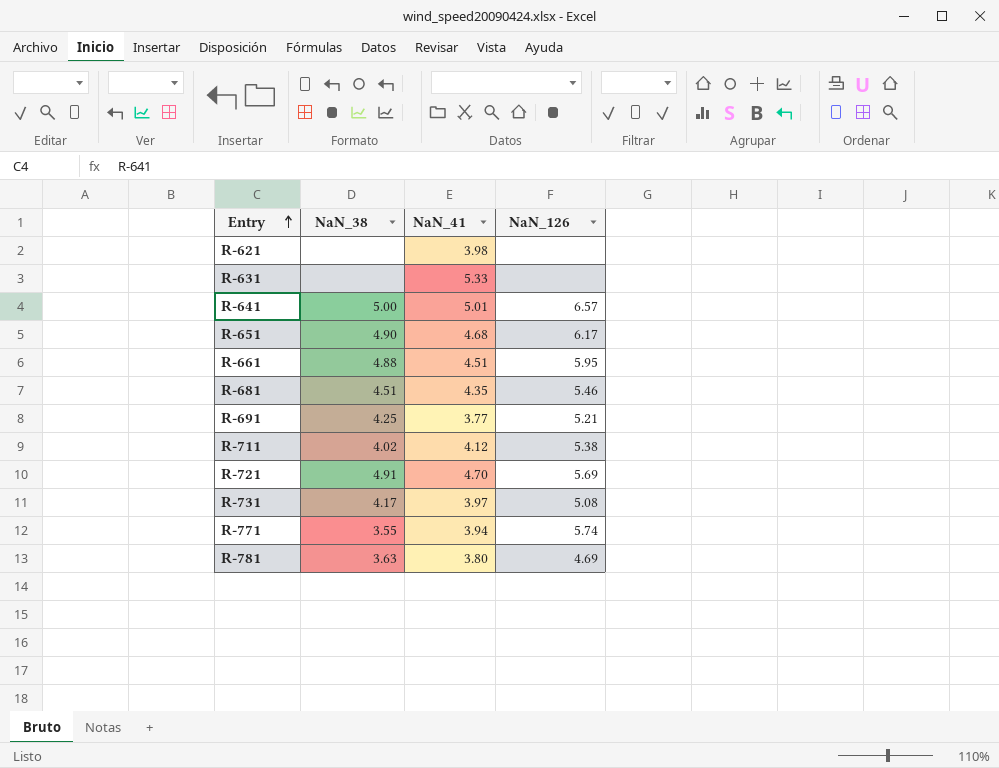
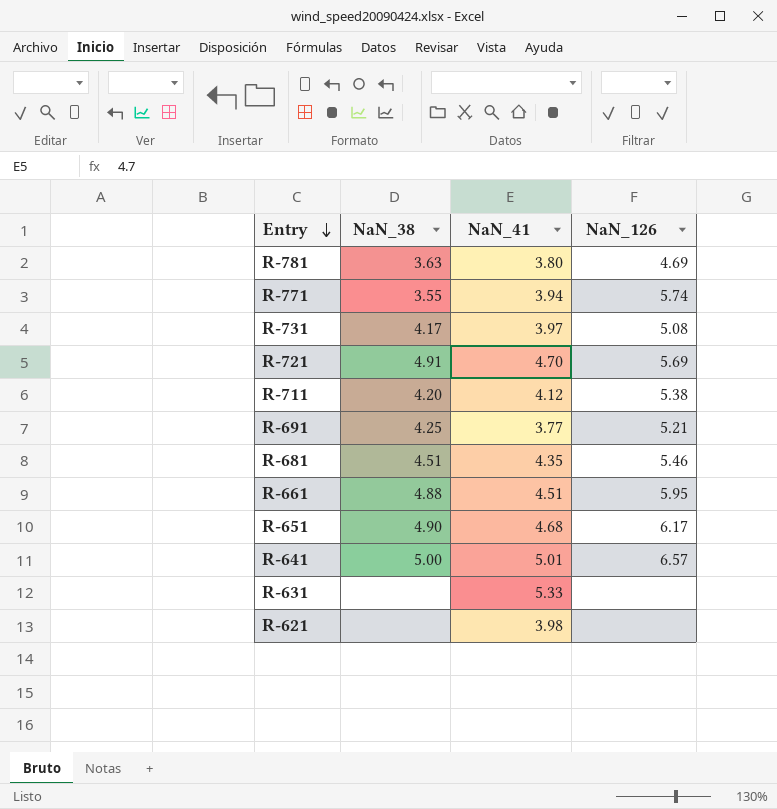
row order: Entry ascending -> Entry descending
R-711 | NaN_38: 4.02 -> 4.20

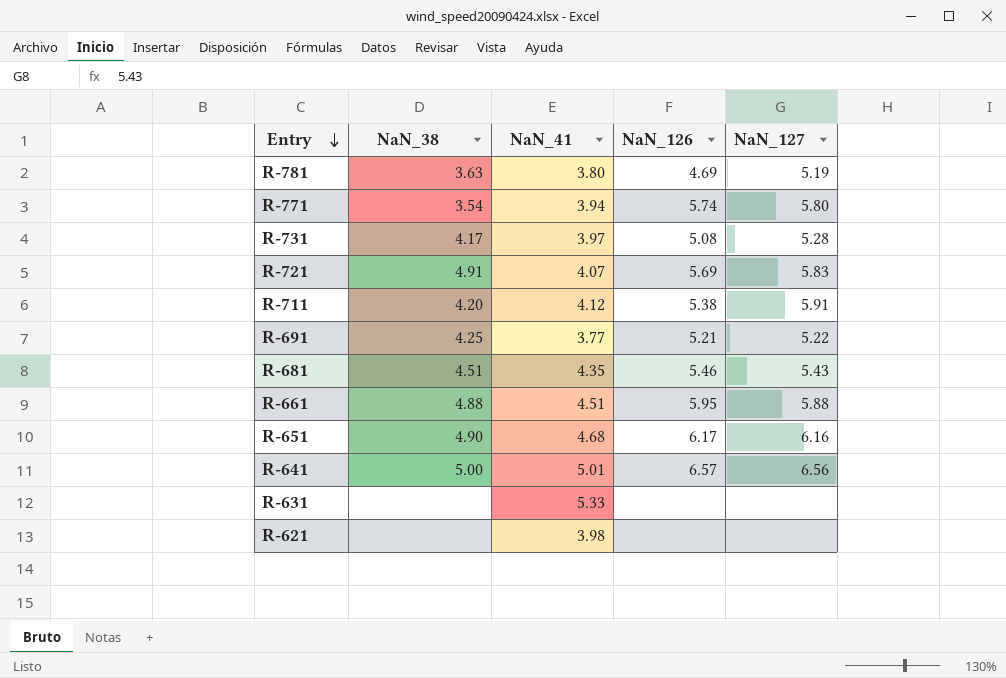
column NaN_127 | position: none -> 5
R-771 | NaN_38: 3.55 -> 3.54
R-721 | NaN_41: 4.70 -> 4.07

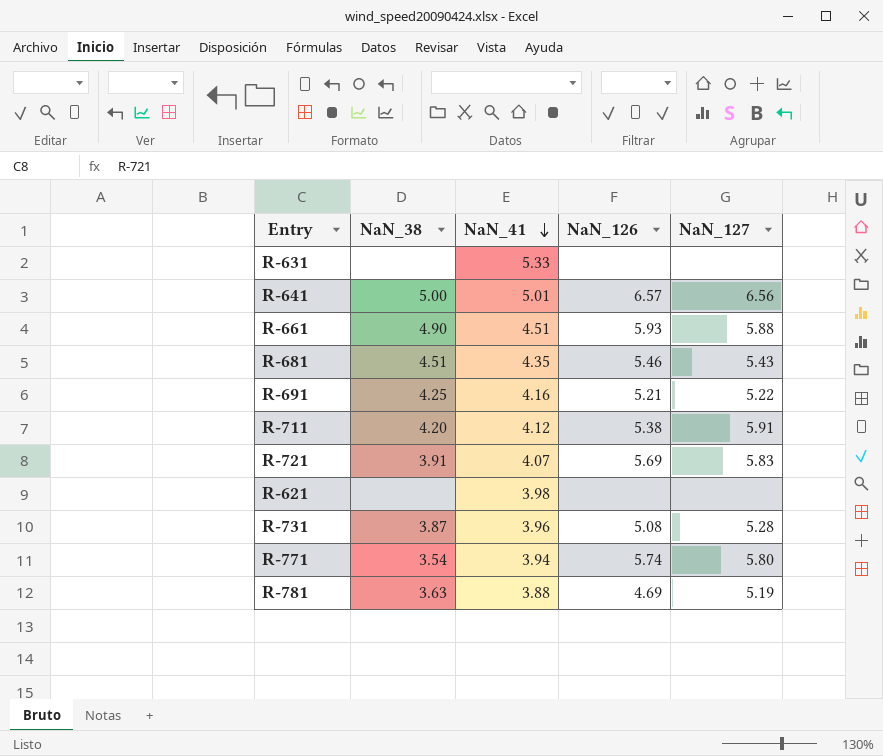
row order: Entry descending -> NaN_41 descending
row R-651: 4.90 | 4.68 | 6.17 | 6.16 -> none
R-661 | NaN_38: 4.88 -> 4.90
R-661 | NaN_126: 5.95 -> 5.93
R-691 | NaN_41: 3.77 -> 4.16
R-721 | NaN_38: 4.91 -> 3.91
R-731 | NaN_38: 4.17 -> 3.87
R-731 | NaN_41: 3.97 -> 3.96
R-781 | NaN_41: 3.80 -> 3.88

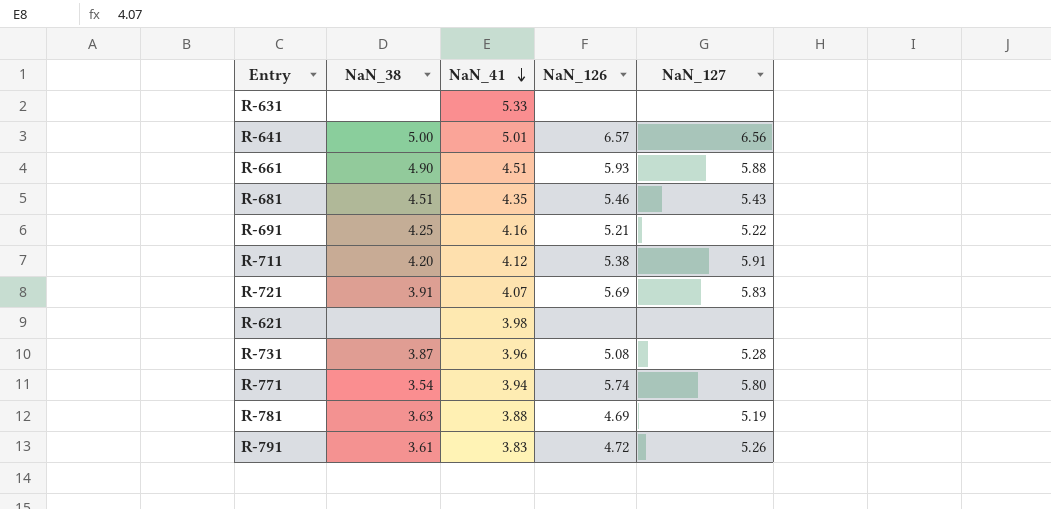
row R-791: none -> 3.61 | 3.83 | 4.72 | 5.26

